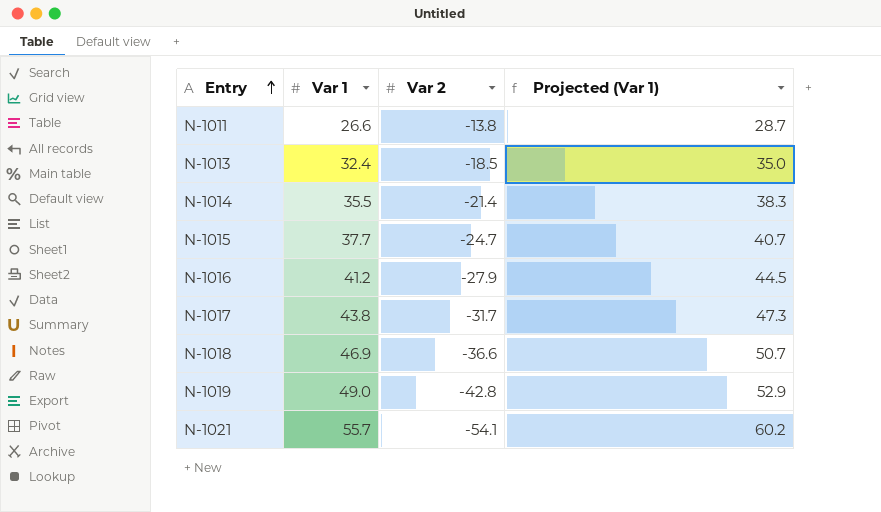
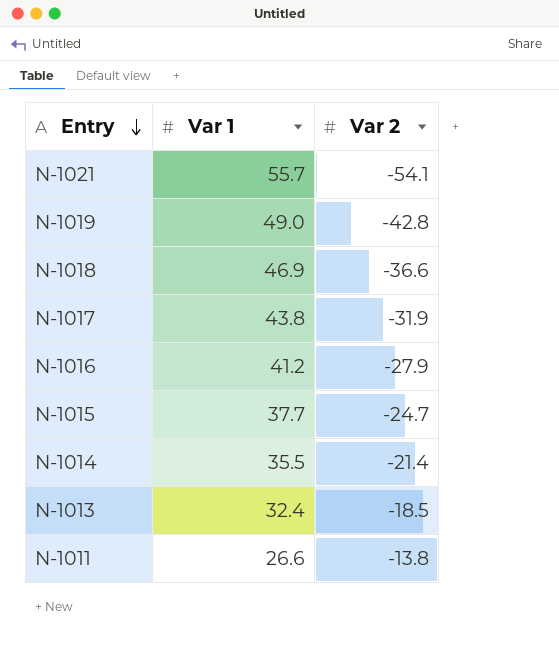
row order: Entry ascending -> Entry descending
column Projected (Var 1) | formula: [Var 1] * 1.08 -> none
N-1017 | Var 2: -31.7 -> -31.9

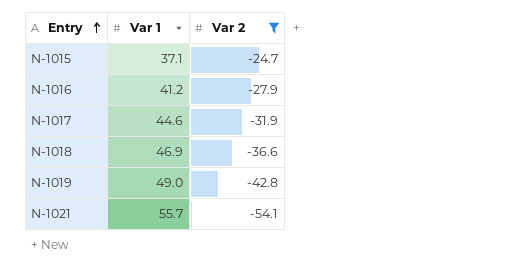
filter: none -> Var 2 <= -24.7
row order: Entry descending -> Entry ascending
N-1015 | Var 1: 37.7 -> 37.1
N-1017 | Var 1: 43.8 -> 44.6

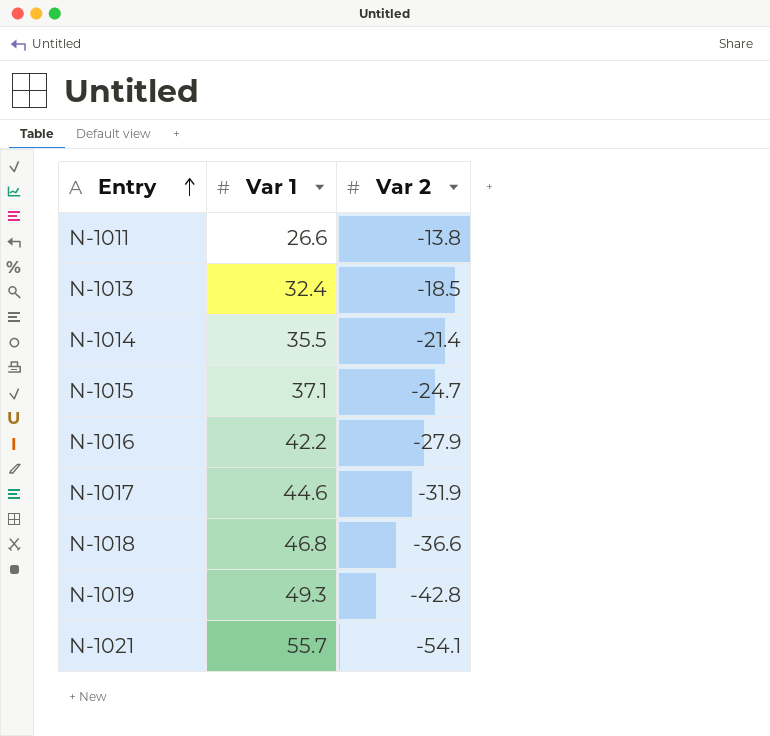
filter: Var 2 <= -24.7 -> none
N-1016 | Var 1: 41.2 -> 42.2
N-1018 | Var 1: 46.9 -> 46.8
N-1019 | Var 1: 49.0 -> 49.3

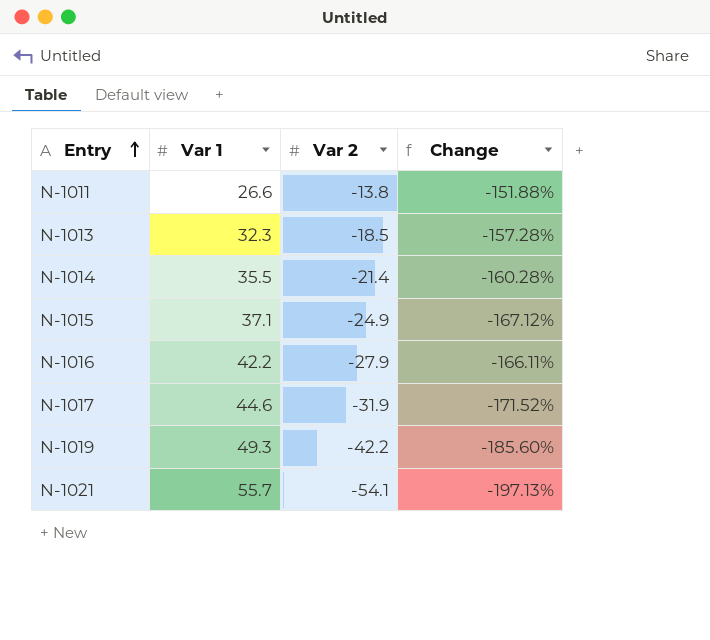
column Change | formula: none -> ([Var 2] - [Var 1]) / [Var 1]
row N-1018: 46.8 | -36.6 -> none
N-1013 | Var 1: 32.4 -> 32.3
N-1015 | Var 2: -24.7 -> -24.9
N-1019 | Var 2: -42.8 -> -42.2

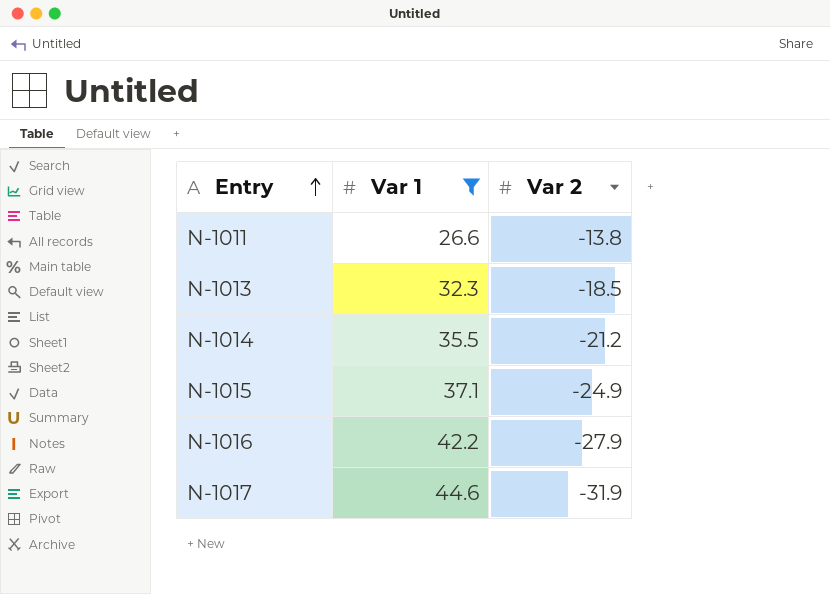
filter: none -> Var 1 <= 44.6
column Change | formula: ([Var 2] - [Var 1]) / [Var 1] -> none
N-1014 | Var 2: -21.4 -> -21.2

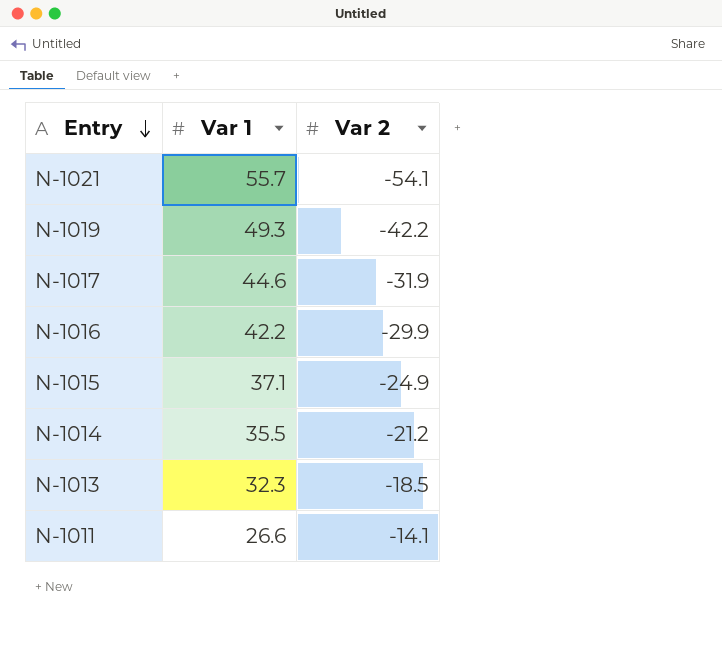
filter: Var 1 <= 44.6 -> none
row order: Entry ascending -> Entry descending
N-1016 | Var 2: -27.9 -> -29.9
N-1011 | Var 2: -13.8 -> -14.1

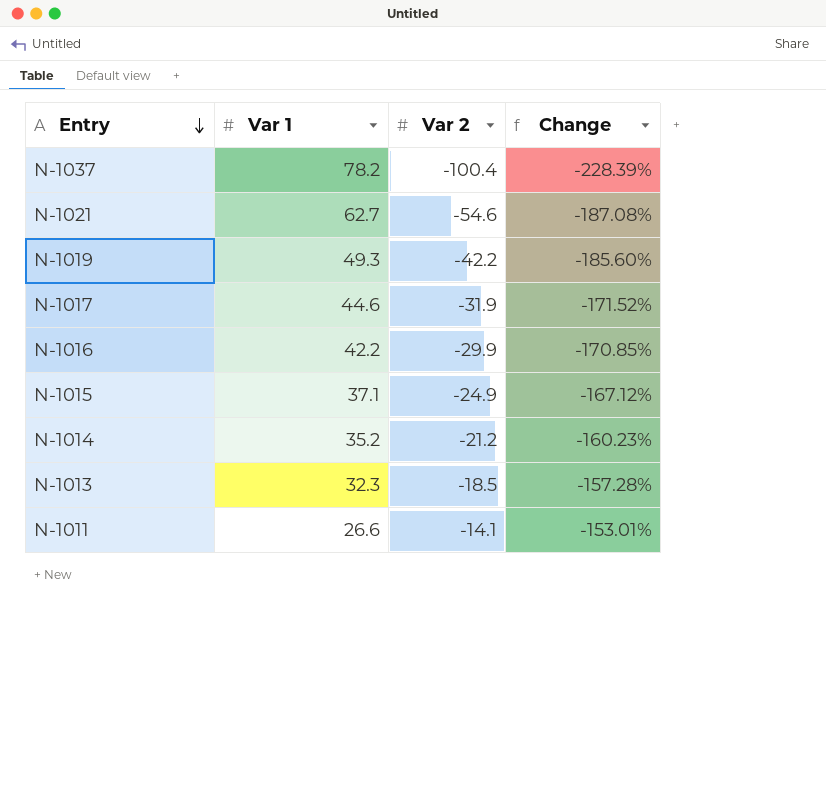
column Change | formula: none -> ([Var 2] - [Var 1]) / [Var 1]
row N-1037: none -> 78.2 | -100.4 | -228.39%
N-1021 | Var 1: 55.7 -> 62.7
N-1021 | Var 2: -54.1 -> -54.6
N-1014 | Var 1: 35.5 -> 35.2

